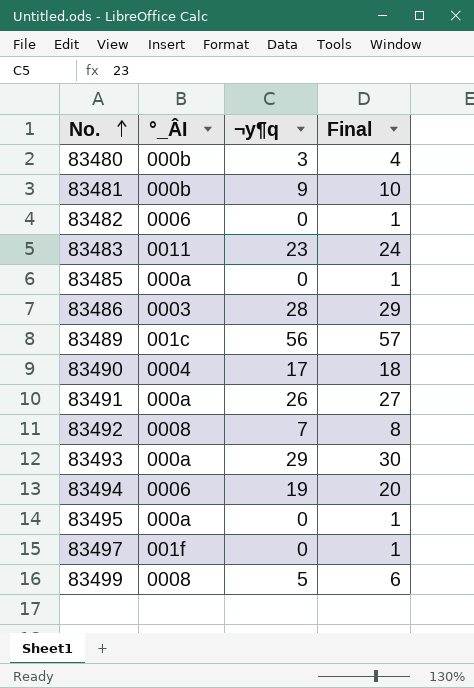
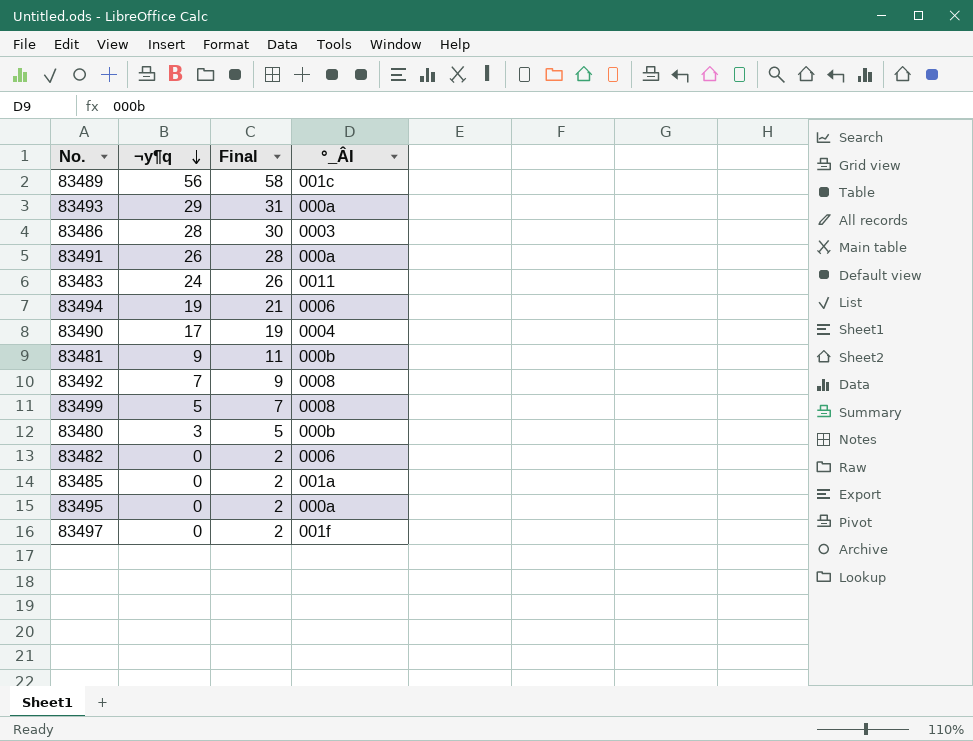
row order: No. ascending -> ¬y¶q descending
column Final | formula: [¬y¶q] + 1 -> [¬y¶q] + 2
column °_ÂI | position: 2 -> 4
83483 | ¬y¶q: 23 -> 24
83485 | °_ÂI: 000a -> 001a

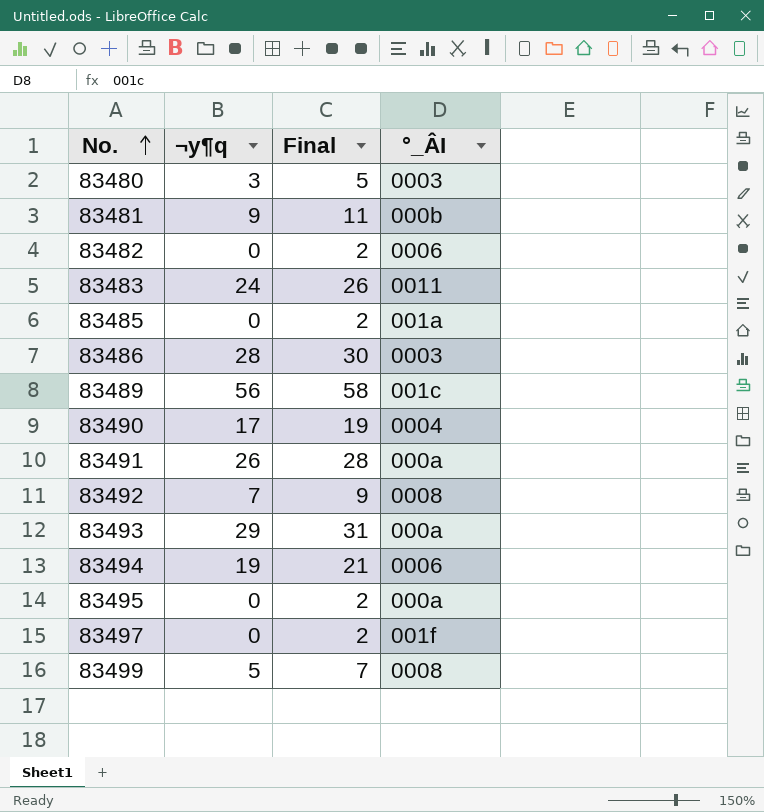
row order: ¬y¶q descending -> No. ascending
83480 | °_ÂI: 000b -> 0003

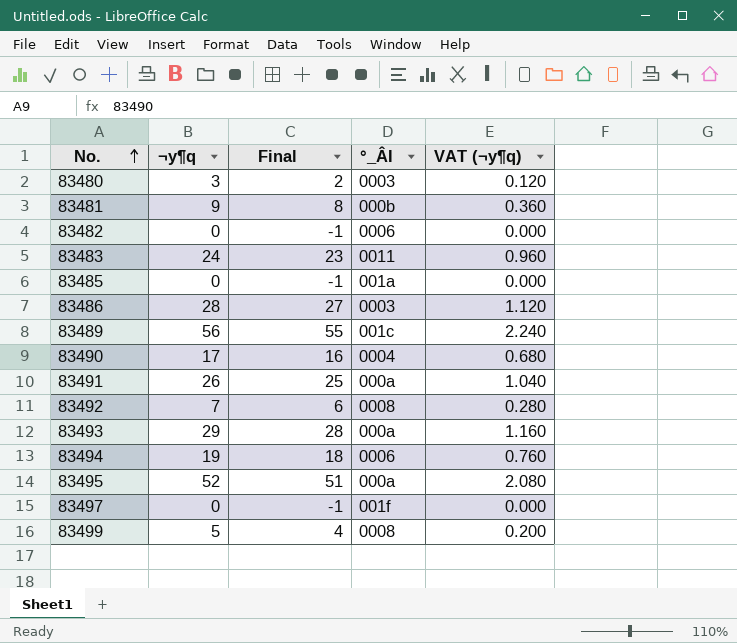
column Final | formula: [¬y¶q] + 2 -> [¬y¶q] - 1
column VAT (¬y¶q) | formula: none -> [¬y¶q] * 0.04
83495 | ¬y¶q: 0 -> 52

